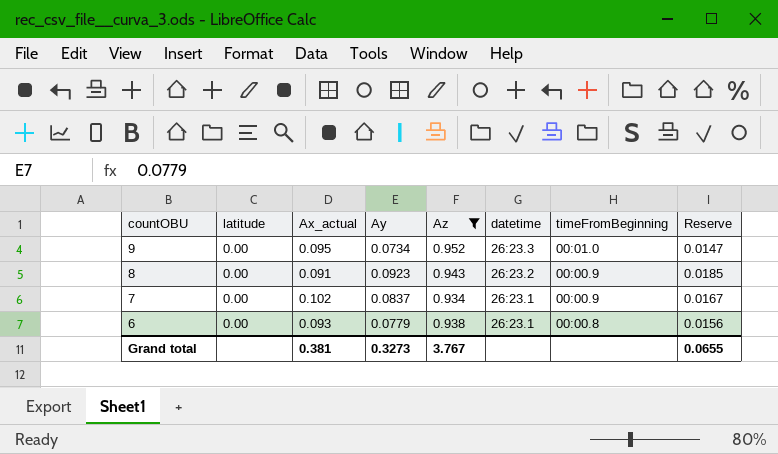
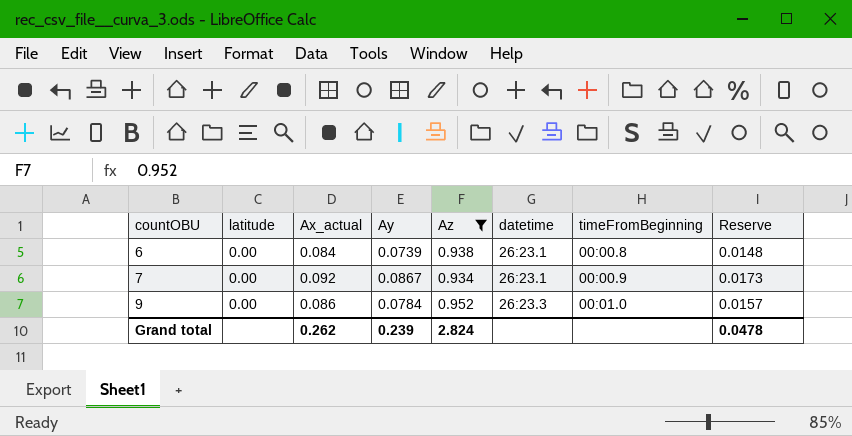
row order: countOBU descending -> countOBU ascending
row 8: 0.00 | 0.091 | 0.0923 | 0.943 | 26:23.2 | 00:00.9 | 0.0185 -> none
6 | Ax_actual: 0.093 -> 0.084
6 | Ay: 0.0779 -> 0.0739
6 | Reserve: 0.0156 -> 0.0148
7 | Ax_actual: 0.102 -> 0.092
7 | Ay: 0.0837 -> 0.0867
7 | Reserve: 0.0167 -> 0.0173
9 | Ax_actual: 0.095 -> 0.086
9 | Ay: 0.0734 -> 0.0784
9 | Reserve: 0.0147 -> 0.0157
Grand total | Ax_actual: 0.381 -> 0.262
Grand total | Ay: 0.3273 -> 0.239
Grand total | Az: 3.767 -> 2.824
Grand total | Reserve: 0.0655 -> 0.0478

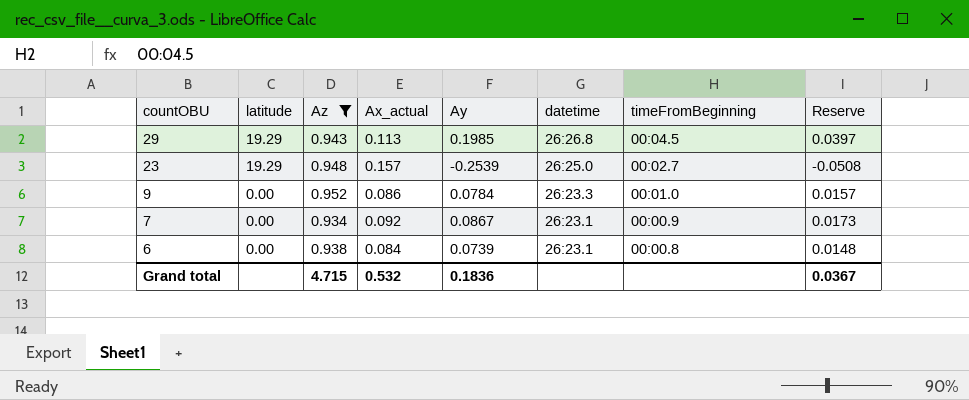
row order: countOBU ascending -> countOBU descending
column Az | position: 5 -> 3
row 29: none -> 19.29 | 0.943 | 0.113 | 0.1985 | 26:26.8 | 00:04.5 | 0.0397
row 23: none -> 19.29 | 0.948 | 0.157 | -0.2539 | 26:25.0 | 00:02.7 | -0.0508
Grand total | Az: 2.824 -> 4.715
Grand total | Ax_actual: 0.262 -> 0.532
Grand total | Ay: 0.239 -> 0.1836
Grand total | Reserve: 0.0478 -> 0.0367

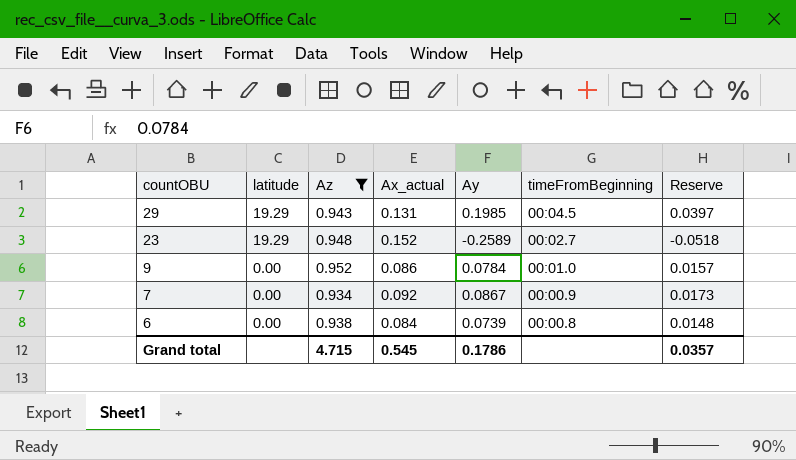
column datetime | position: 6 -> none
29 | Ax_actual: 0.113 -> 0.131
23 | Ax_actual: 0.157 -> 0.152
23 | Ay: -0.2539 -> -0.2589
23 | Reserve: -0.0508 -> -0.0518
Grand total | Ax_actual: 0.532 -> 0.545
Grand total | Ay: 0.1836 -> 0.1786
Grand total | Reserve: 0.0367 -> 0.0357

